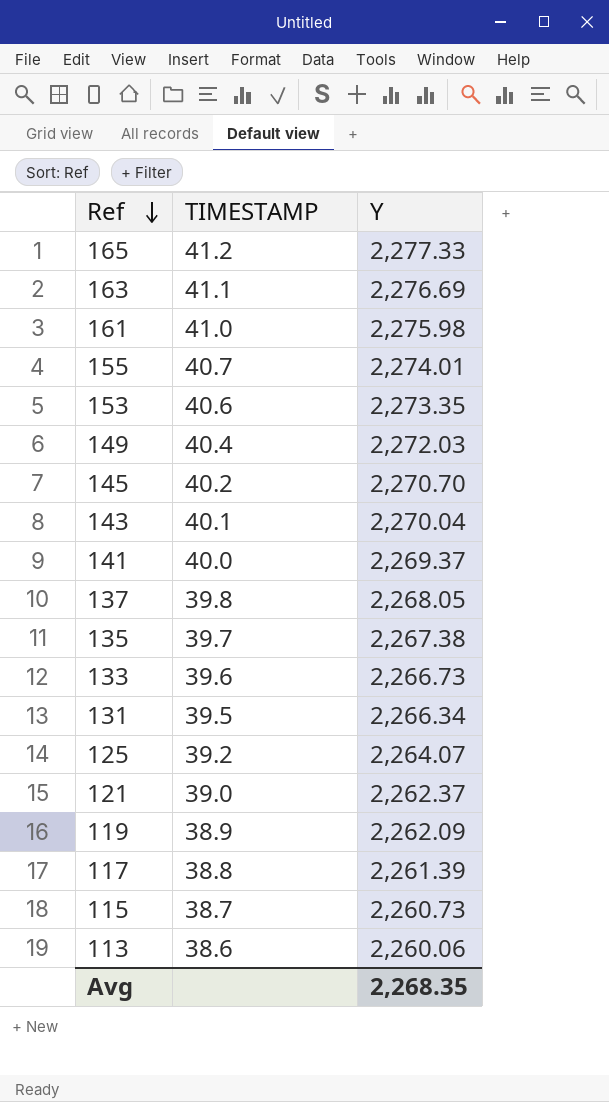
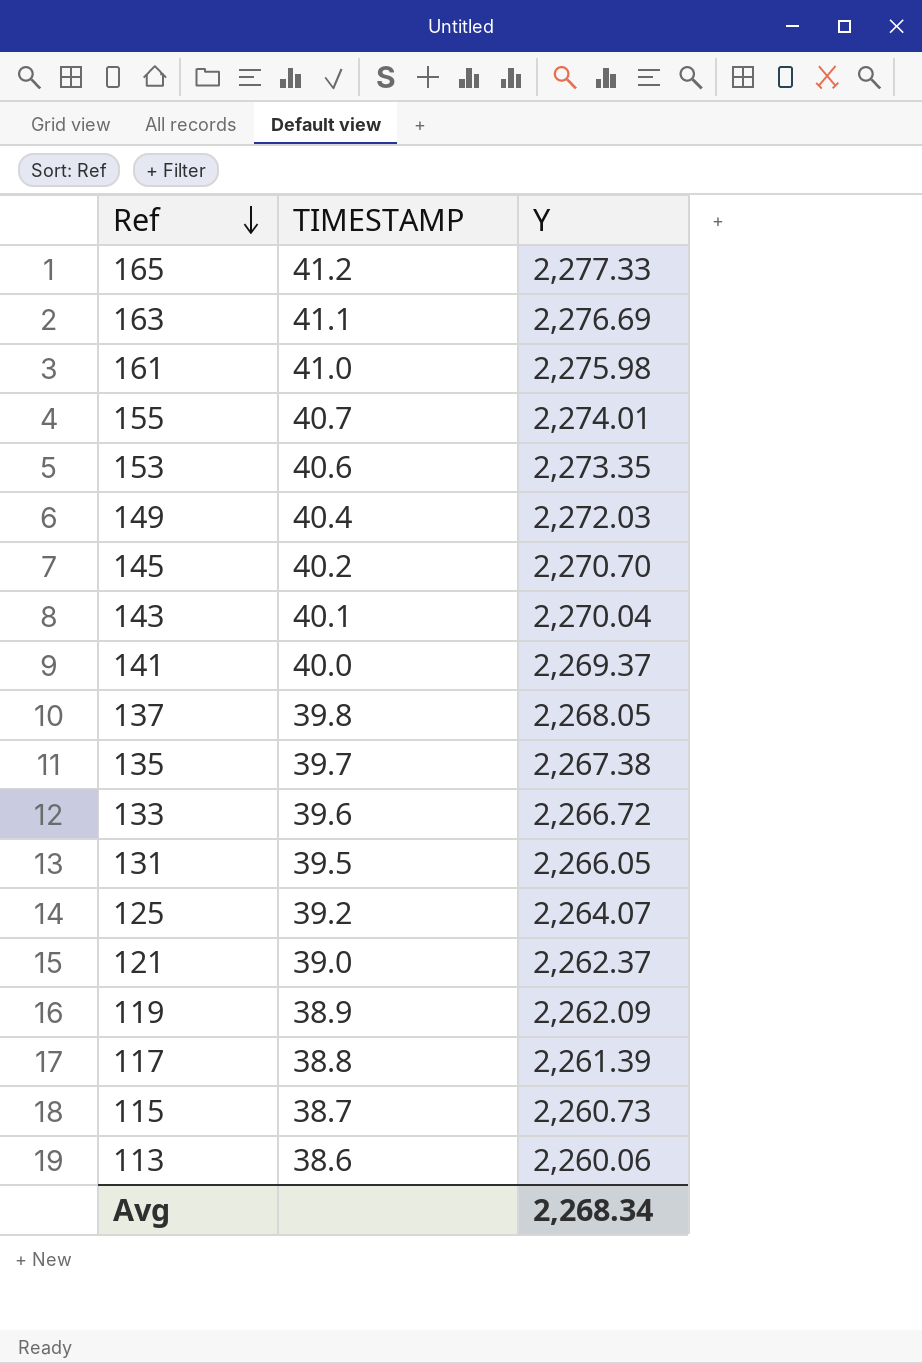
133 | Y: 2,266.73 -> 2,266.72
131 | Y: 2,266.34 -> 2,266.05
Avg | Y: 2,268.35 -> 2,268.34

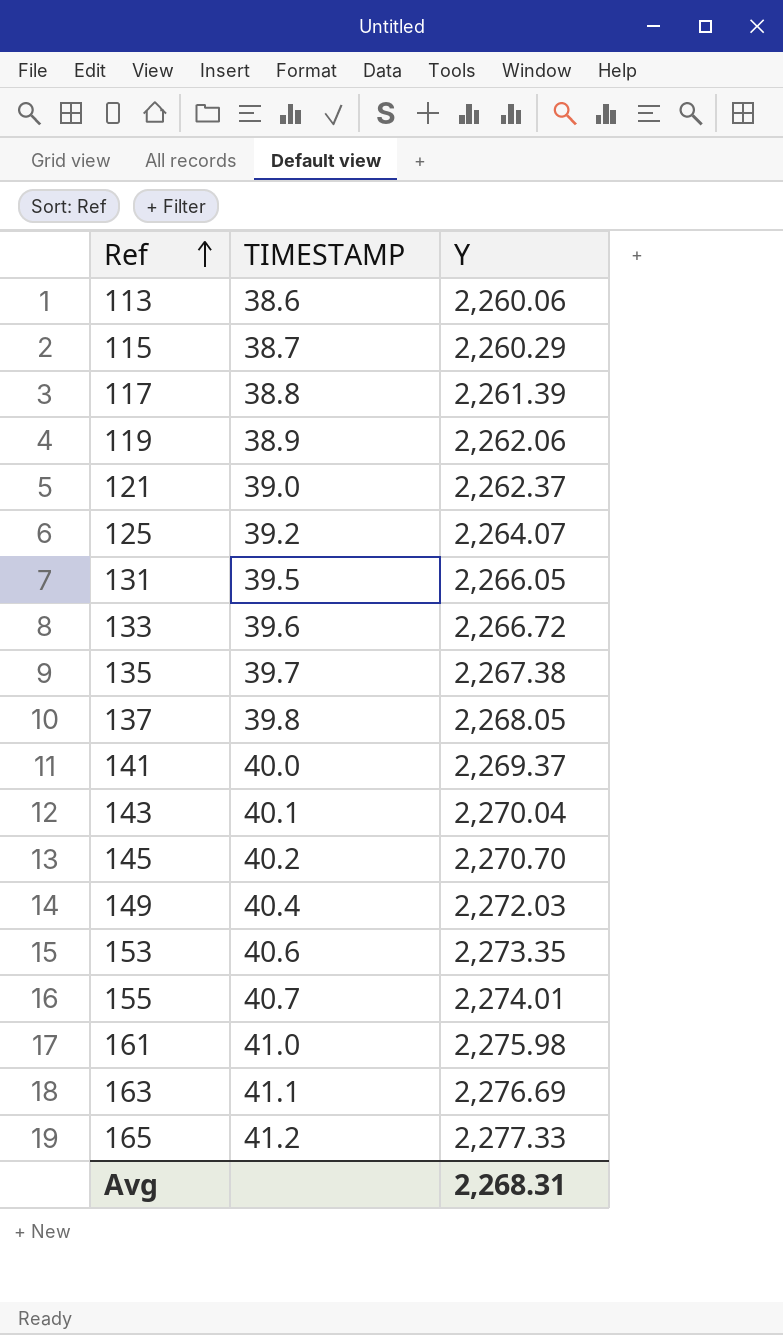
row order: Ref descending -> Ref ascending
115 | Y: 2,260.73 -> 2,260.29
119 | Y: 2,262.09 -> 2,262.06
Avg | Y: 2,268.34 -> 2,268.31

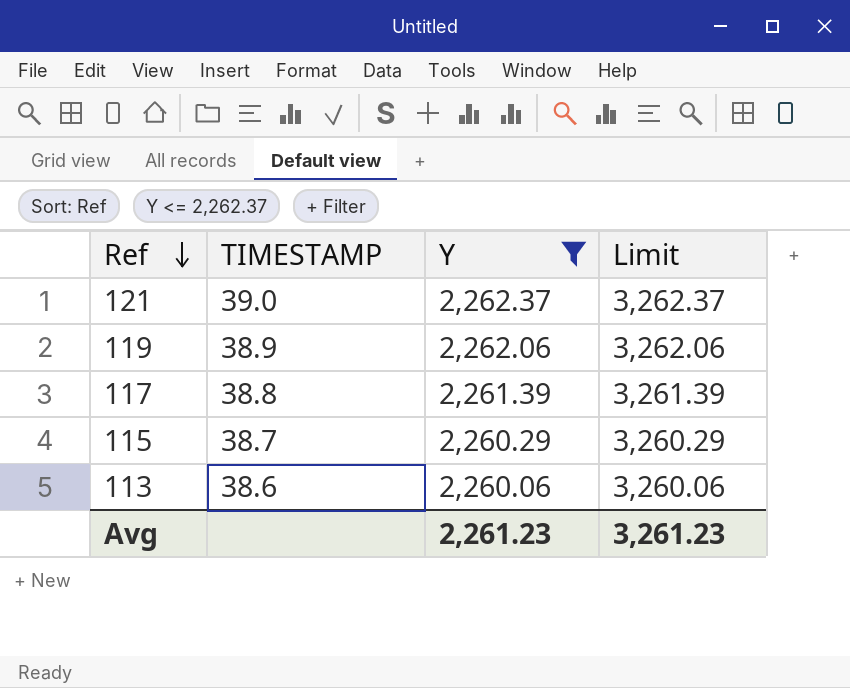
filter: none -> Y <= 2,262.37
row order: Ref ascending -> Ref descending
column Limit | formula: none -> [Y] + 1000
Avg | Y: 2,268.31 -> 2,261.23

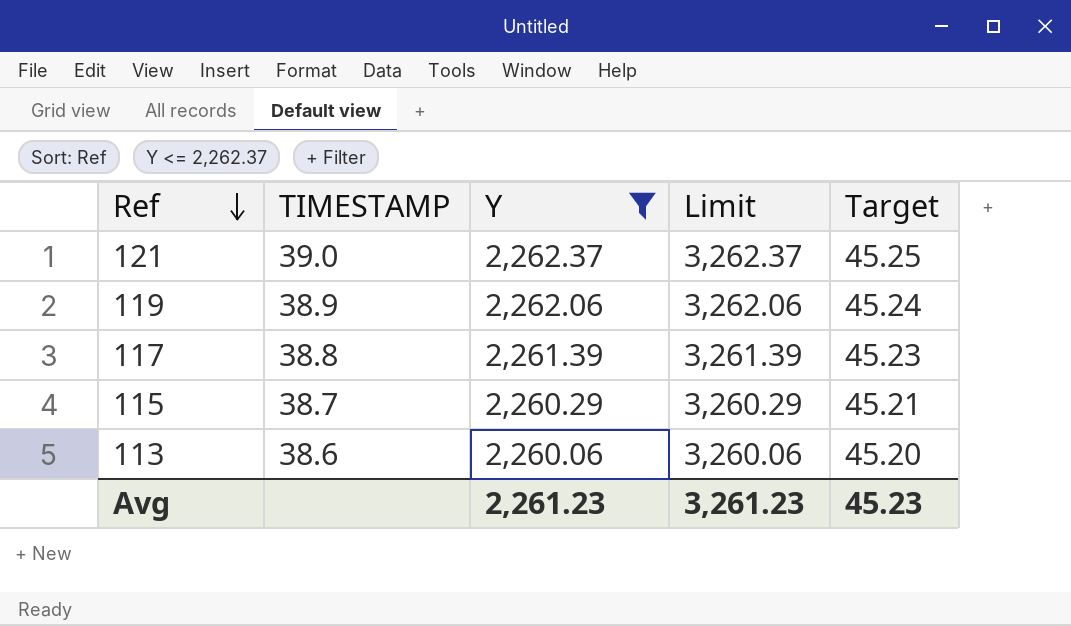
column Target | formula: none -> [Y] * 0.02

